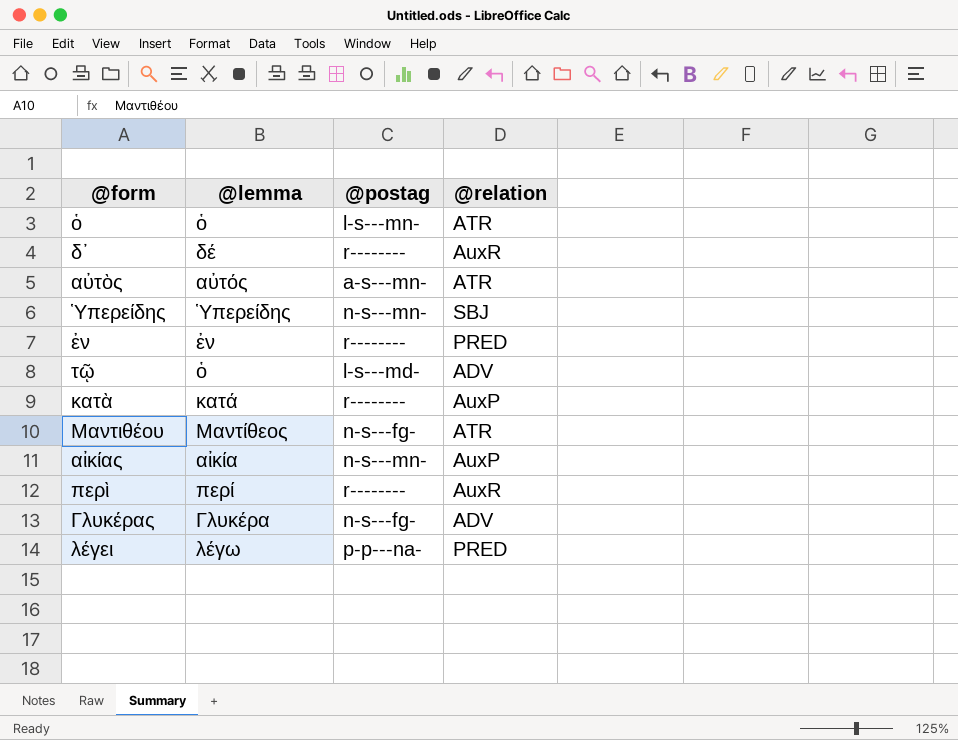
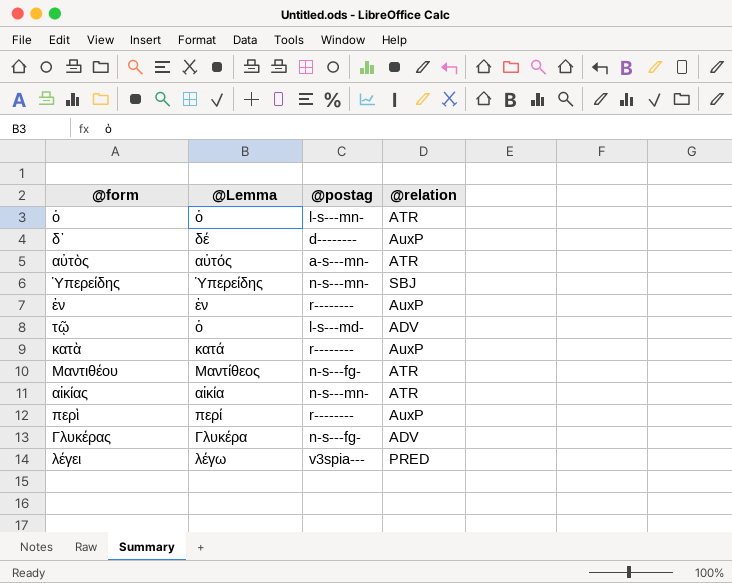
column name: @lemma -> @Lemma
δ᾽ | @postag: r-------- -> d--------
δ᾽ | @relation: AuxR -> AuxP
ἐν | @relation: PRED -> AuxP
αἰκίας | @relation: AuxP -> ATR
περὶ | @relation: AuxR -> AuxP
λέγει | @postag: p-p---na- -> v3spia---

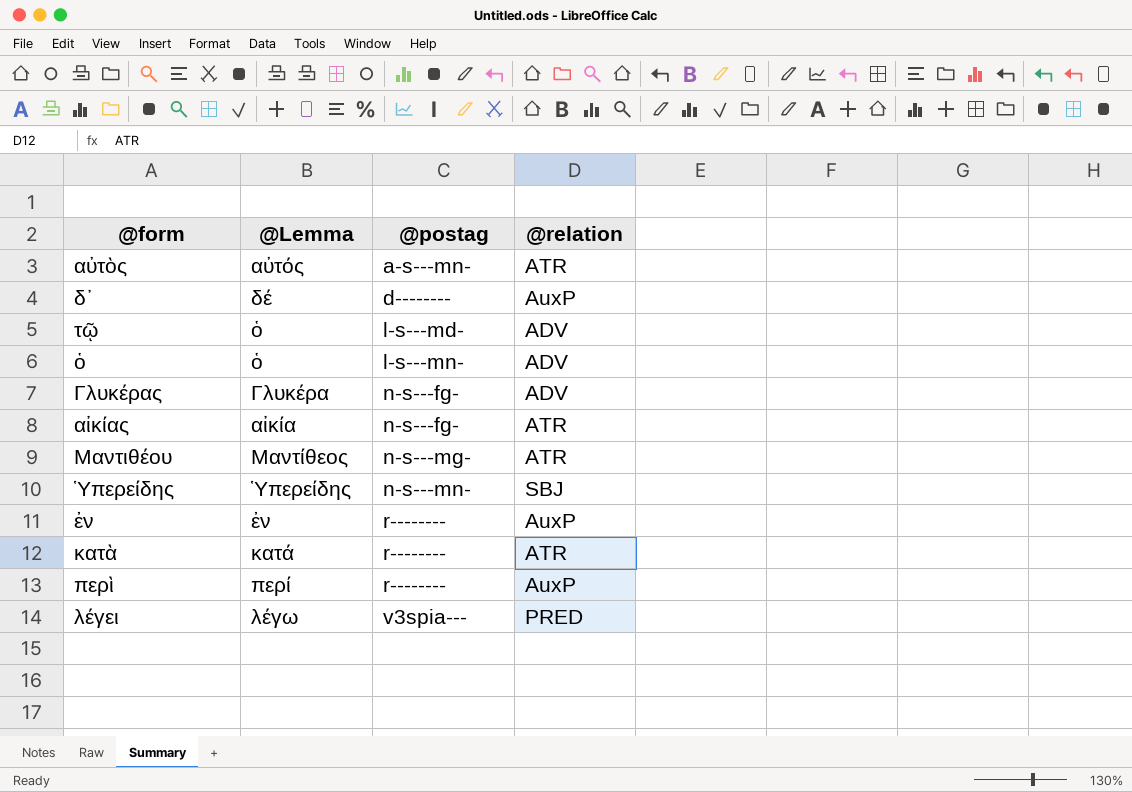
row order: none -> @postag ascending
ὁ | @relation: ATR -> ADV
αἰκίας | @postag: n-s---mn- -> n-s---fg-
Μαντιθέου | @postag: n-s---fg- -> n-s---mg-
κατὰ | @relation: AuxP -> ATR

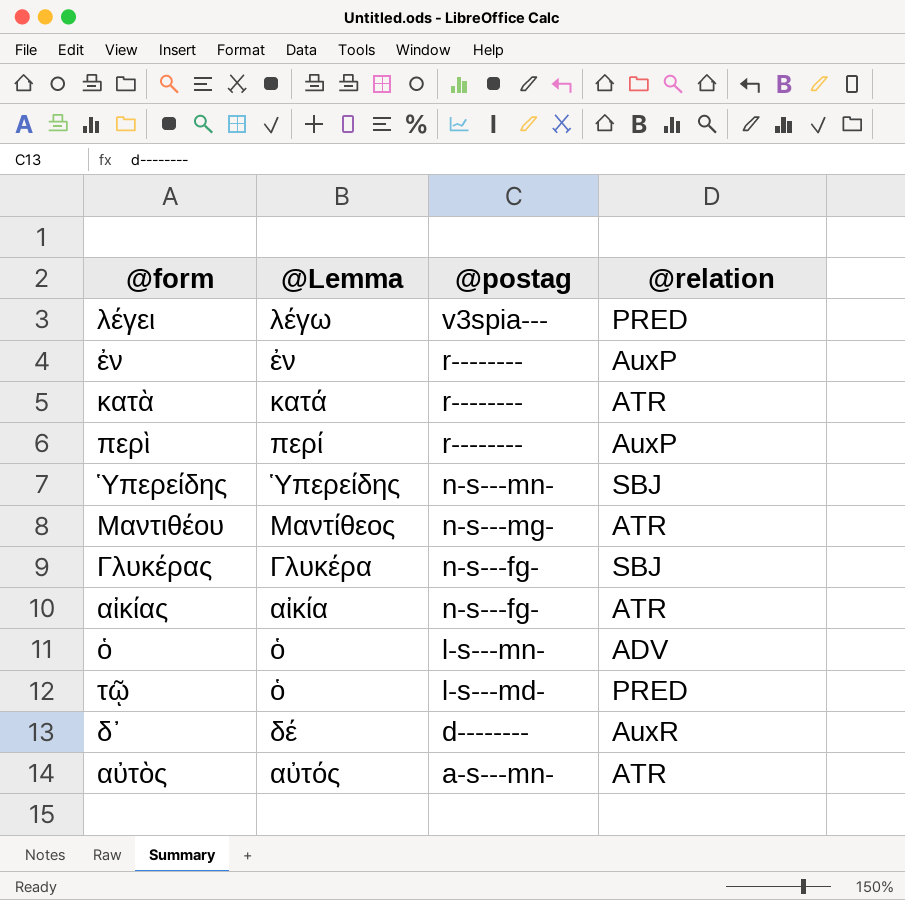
row order: @postag ascending -> @postag descending
Γλυκέρας | @relation: ADV -> SBJ
τῷ | @relation: ADV -> PRED
δ᾽ | @relation: AuxP -> AuxR

